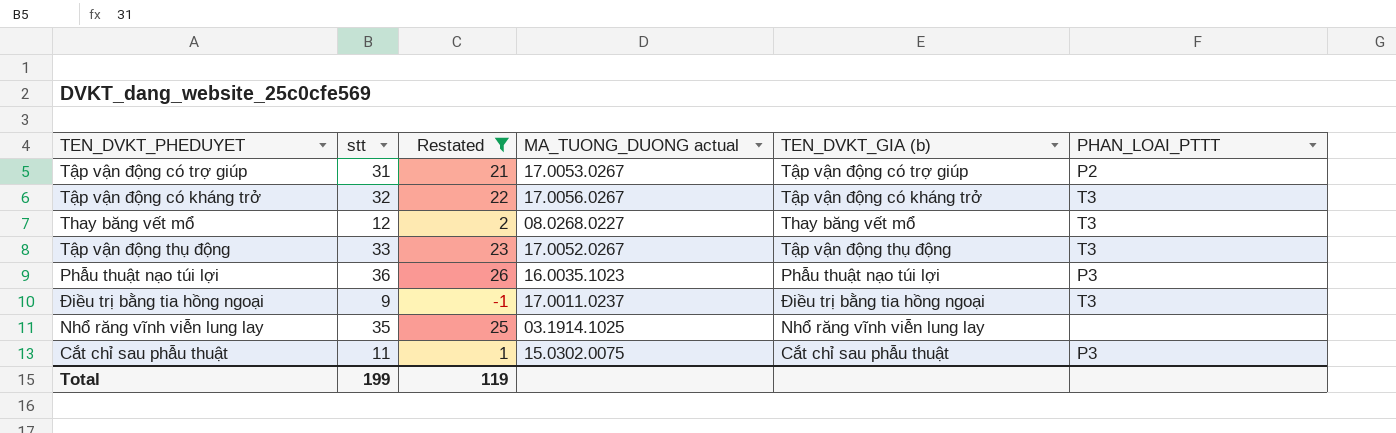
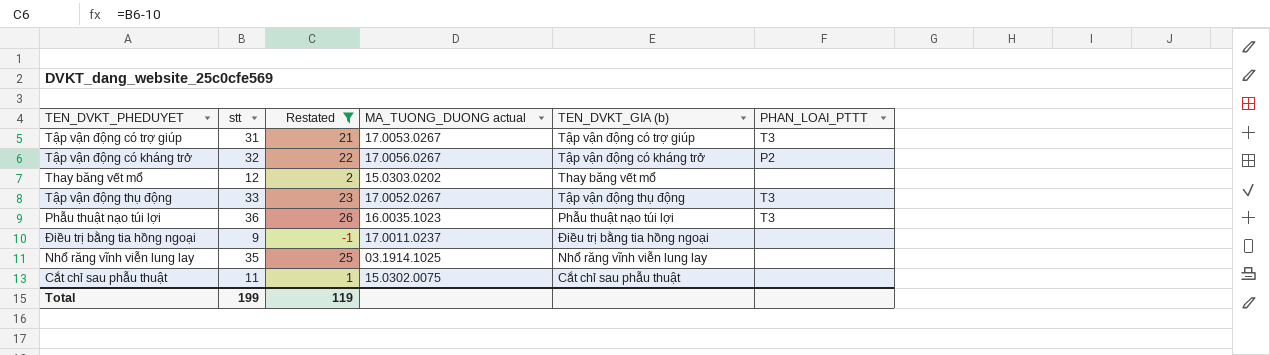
Tập vận động có trợ giúp | PHAN_LOAI_PTTT: P2 -> T3
Tập vận động có kháng trở | PHAN_LOAI_PTTT: T3 -> P2
Thay băng vết mổ | MA_TUONG_DUONG actual: 08.0268.0227 -> 15.0303.0202
Thay băng vết mổ | PHAN_LOAI_PTTT: T3 -> none
Phẫu thuật nạo túi lợi | PHAN_LOAI_PTTT: P3 -> T3
Điều trị bằng tia hồng ngoại | PHAN_LOAI_PTTT: T3 -> none
Cắt chỉ sau phẫu thuật | PHAN_LOAI_PTTT: P3 -> none

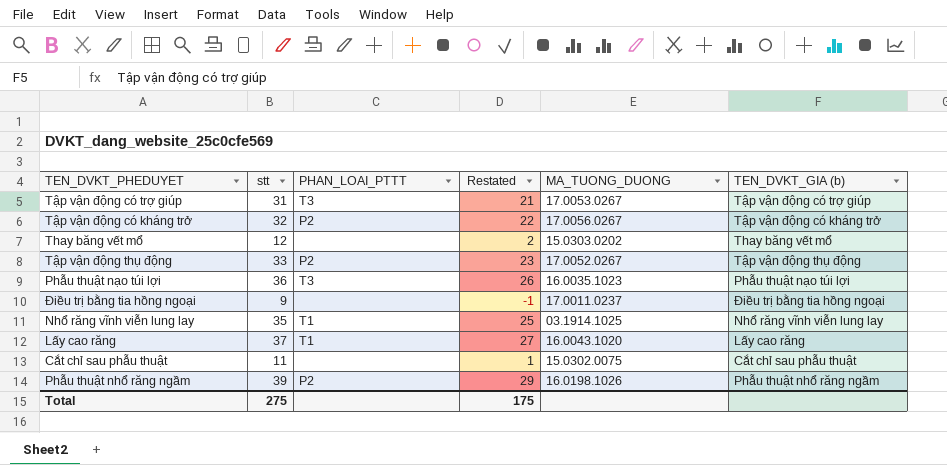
filter: Restated <= 26 -> none
column PHAN_LOAI_PTTT | position: 6 -> 3
column name: MA_TUONG_DUONG actual -> MA_TUONG_DUONG
Tập vận động thụ động | PHAN_LOAI_PTTT: T3 -> P2
Nhổ răng vĩnh viễn lung lay | PHAN_LOAI_PTTT: none -> T1
Total | stt: 199 -> 275
Total | Restated: 119 -> 175

